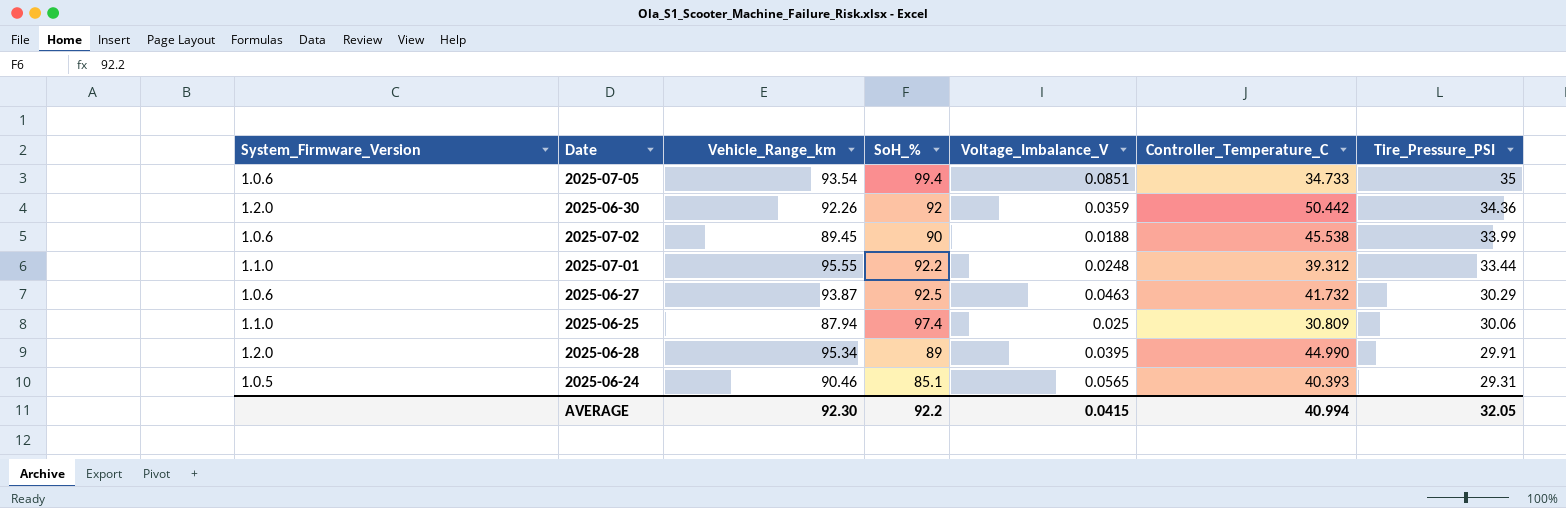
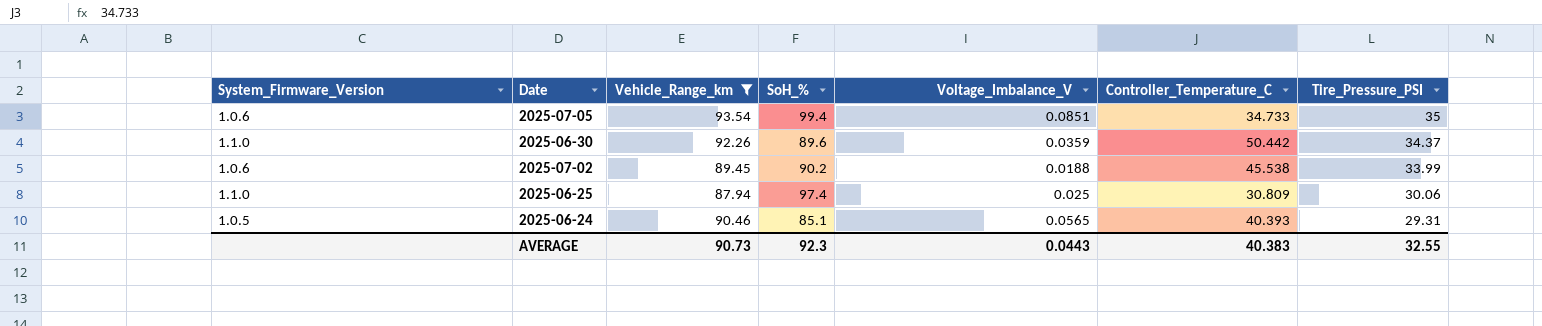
filter: none -> Vehicle_Range_km <= 93.54
2025-06-30 | System_Firmware_Version: 1.2.0 -> 1.1.0
2025-06-30 | SoH_%: 92 -> 89.6
2025-06-30 | Tire_Pressure_PSI: 34.36 -> 34.37
2025-07-02 | SoH_%: 90 -> 90.2
AVERAGE | Vehicle_Range_km: 92.30 -> 90.73
AVERAGE | SoH_%: 92.2 -> 92.3
AVERAGE | Voltage_Imbalance_V: 0.0415 -> 0.0443
AVERAGE | Controller_Temperature_C: 40.994 -> 40.383
AVERAGE | Tire_Pressure_PSI: 32.05 -> 32.55

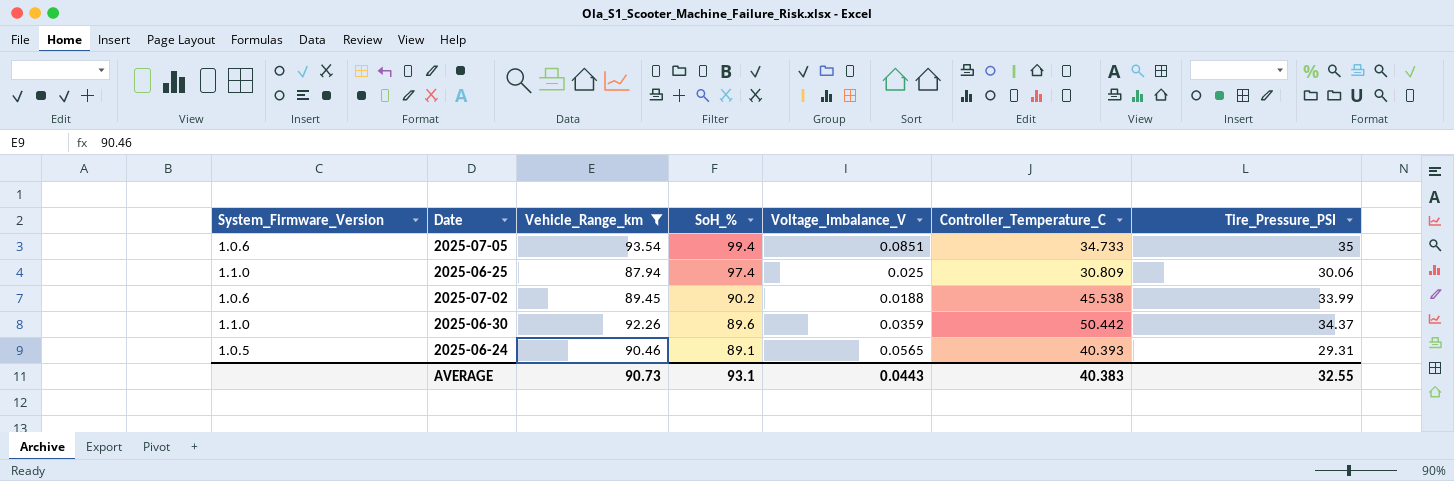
row order: Tire_Pressure_PSI descending -> SoH_% descending
2025-06-24 | SoH_%: 85.1 -> 89.1
AVERAGE | SoH_%: 92.3 -> 93.1

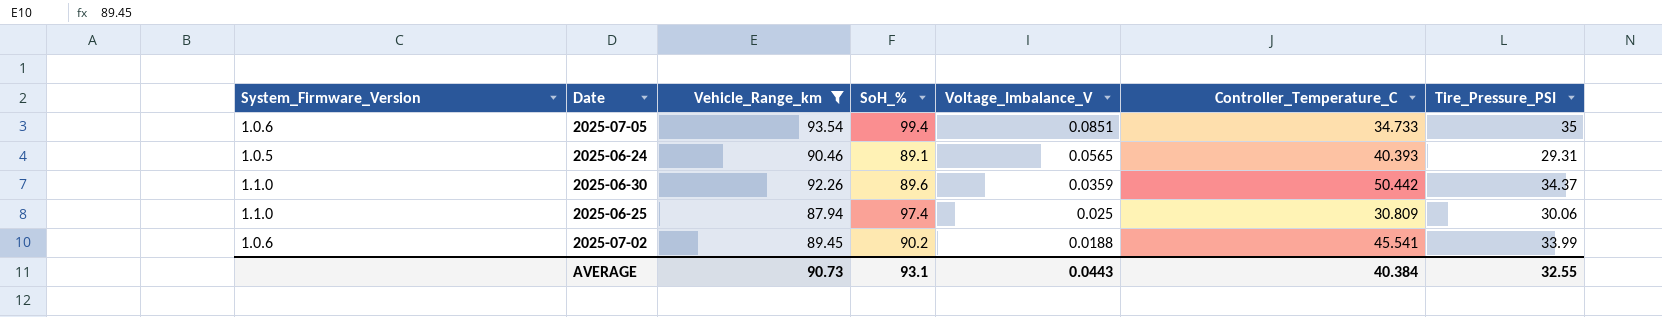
row order: SoH_% descending -> Voltage_Imbalance_V descending
2025-07-02 | Controller_Temperature_C: 45.538 -> 45.541
AVERAGE | Controller_Temperature_C: 40.383 -> 40.384

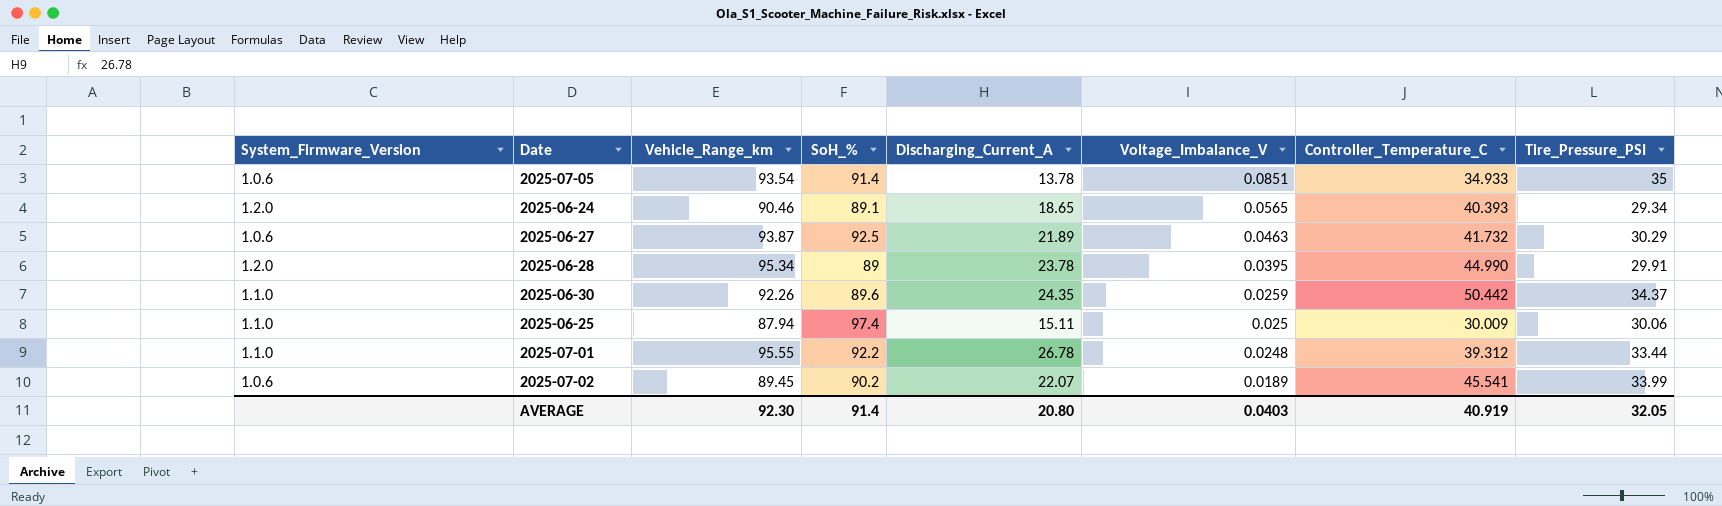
filter: Vehicle_Range_km <= 93.54 -> none
column Discharging_Current_A | position: none -> 5
2025-07-05 | SoH_%: 99.4 -> 91.4
2025-07-05 | Controller_Temperature_C: 34.733 -> 34.933
2025-06-24 | System_Firmware_Version: 1.0.5 -> 1.2.0
2025-06-24 | Tire_Pressure_PSI: 29.31 -> 29.34
2025-06-30 | Voltage_Imbalance_V: 0.0359 -> 0.0259
2025-06-25 | Controller_Temperature_C: 30.809 -> 30.009
2025-07-02 | Voltage_Imbalance_V: 0.0188 -> 0.0189
AVERAGE | Vehicle_Range_km: 90.73 -> 92.30
AVERAGE | SoH_%: 93.1 -> 91.4
AVERAGE | Voltage_Imbalance_V: 0.0443 -> 0.0403
AVERAGE | Controller_Temperature_C: 40.384 -> 40.919
AVERAGE | Tire_Pressure_PSI: 32.55 -> 32.05

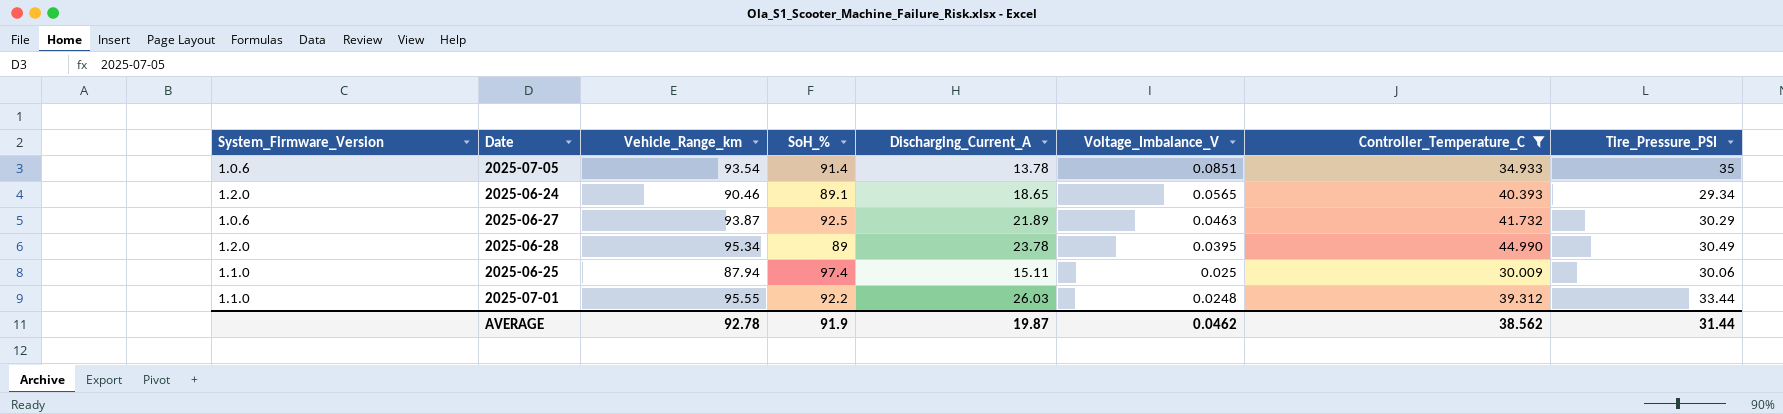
filter: none -> Controller_Temperature_C <= 44.990
2025-06-28 | Tire_Pressure_PSI: 29.91 -> 30.49
2025-07-01 | Discharging_Current_A: 26.78 -> 26.03
AVERAGE | Vehicle_Range_km: 92.30 -> 92.78
AVERAGE | SoH_%: 91.4 -> 91.9
AVERAGE | Discharging_Current_A: 20.80 -> 19.87
AVERAGE | Voltage_Imbalance_V: 0.0403 -> 0.0462
AVERAGE | Controller_Temperature_C: 40.919 -> 38.562
AVERAGE | Tire_Pressure_PSI: 32.05 -> 31.44

